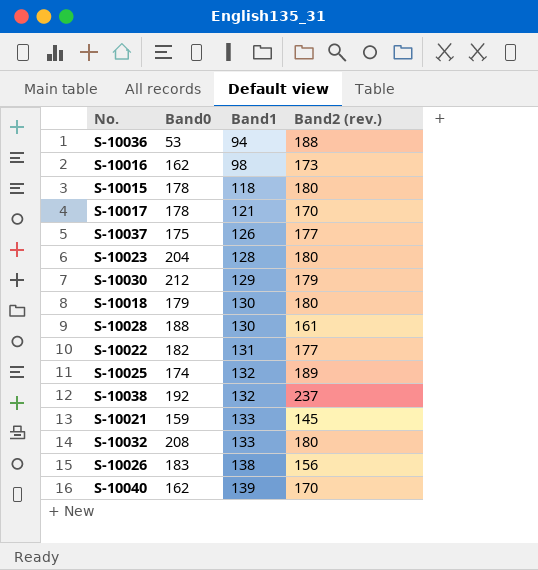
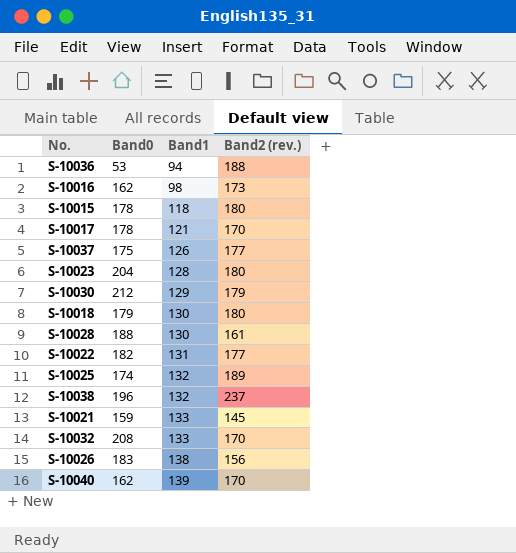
S-10038 | Band0: 192 -> 196
S-10032 | Band2 (rev.): 180 -> 170

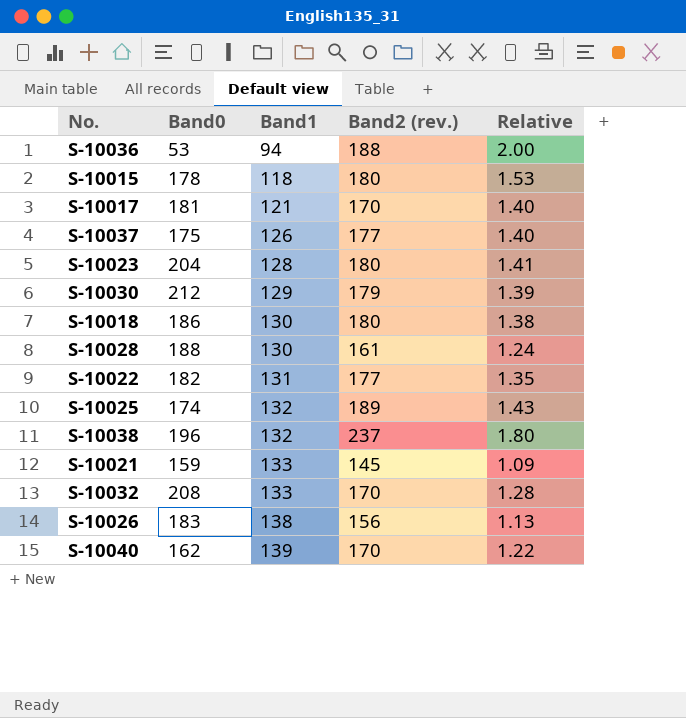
column Relative | formula: none -> [Band2 (rev.)] / [Band1]
row S-10016: 162 | 98 | 173 -> none
S-10017 | Band0: 178 -> 181
S-10018 | Band0: 179 -> 186

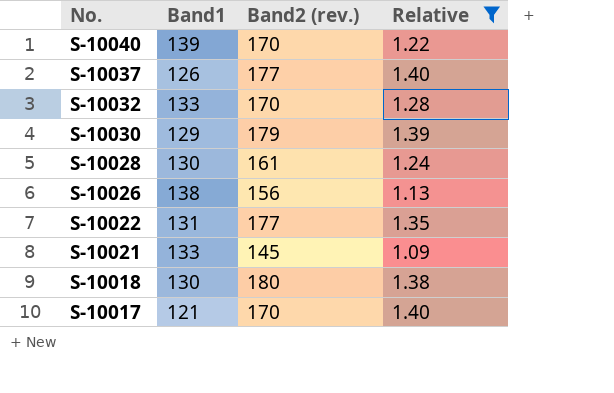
filter: none -> Relative <= 1.40
row order: Band1 ascending -> No. descending
column Band0 | position: 2 -> none

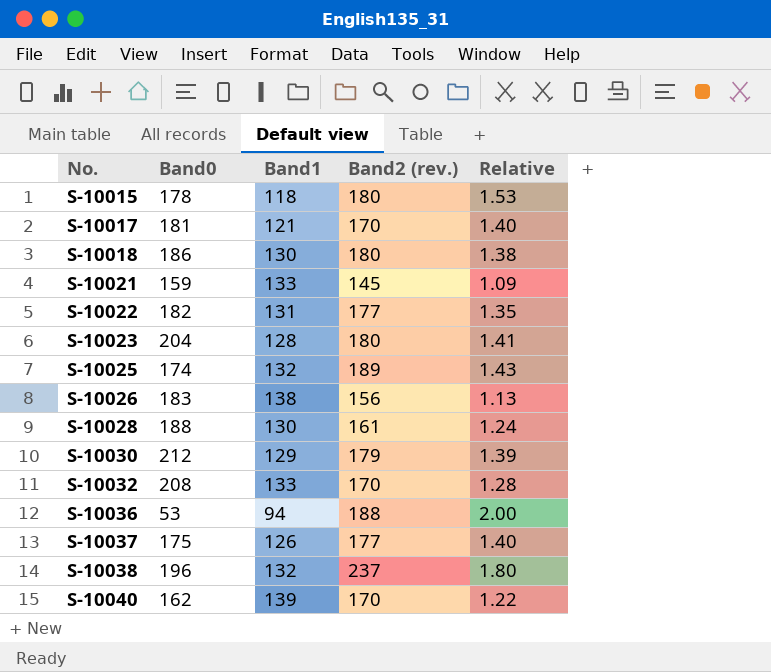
filter: Relative <= 1.40 -> none
row order: No. descending -> No. ascending
column Band0 | position: none -> 2

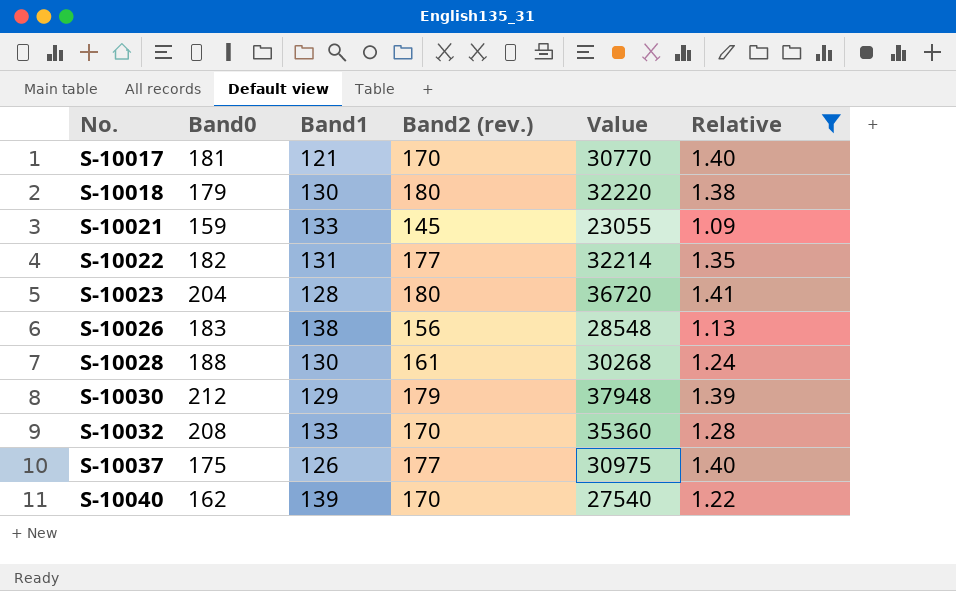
filter: none -> Relative <= 1.41
column Value | formula: none -> [Band0] * [Band2 (rev.)]
S-10018 | Band0: 186 -> 179

